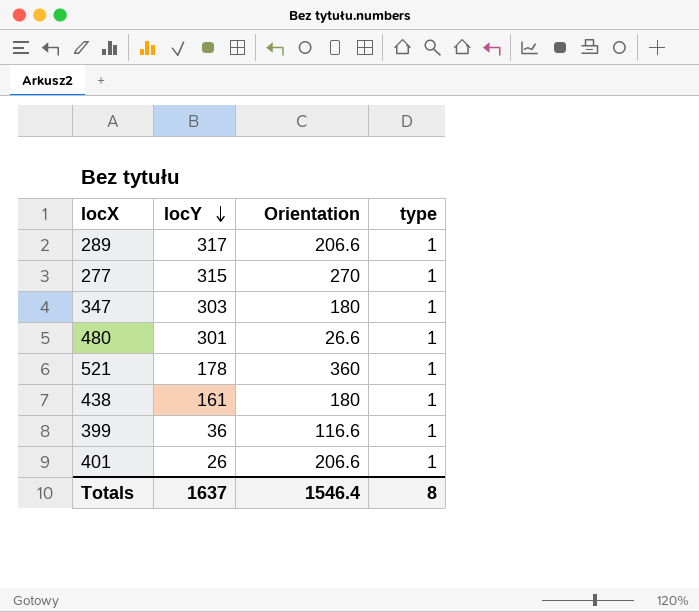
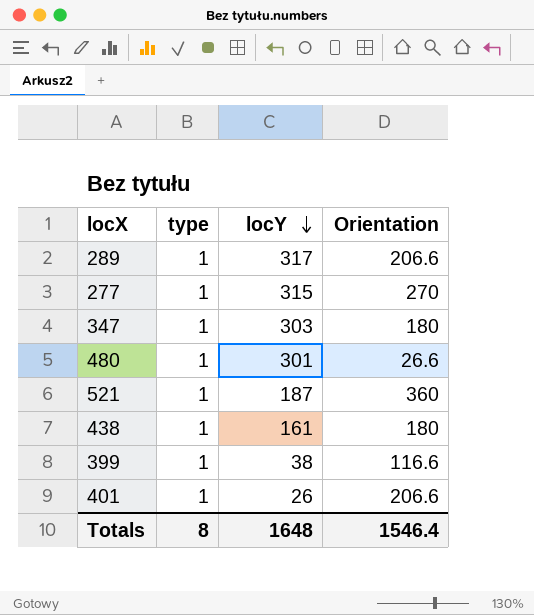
column type | position: 4 -> 2
521 | locY: 178 -> 187
399 | locY: 36 -> 38
Totals | locY: 1637 -> 1648

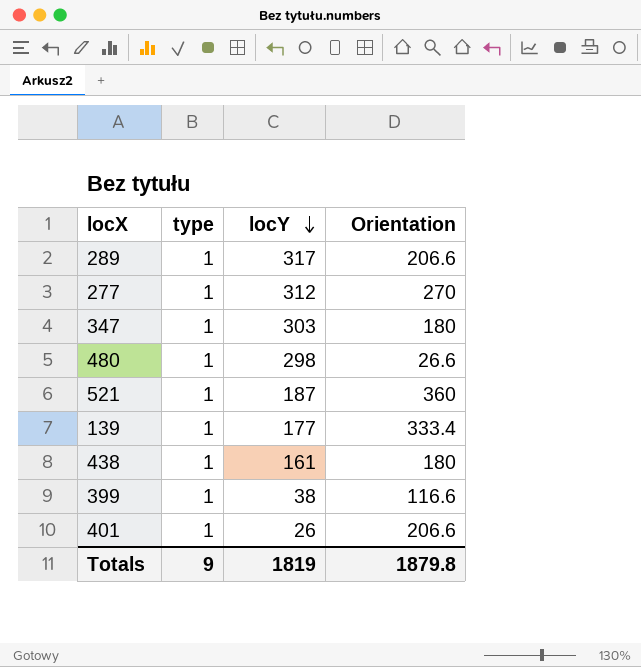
277 | locY: 315 -> 312
480 | locY: 301 -> 298
row 139: none -> 1 | 177 | 333.4
Totals | type: 8 -> 9
Totals | locY: 1648 -> 1819
Totals | Orientation: 1546.4 -> 1879.8

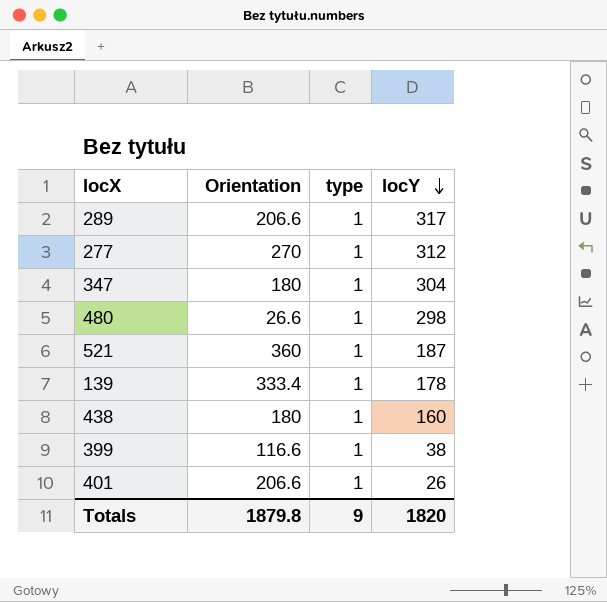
column Orientation | position: 4 -> 2
347 | locY: 303 -> 304
139 | locY: 177 -> 178
438 | locY: 161 -> 160
Totals | locY: 1819 -> 1820

